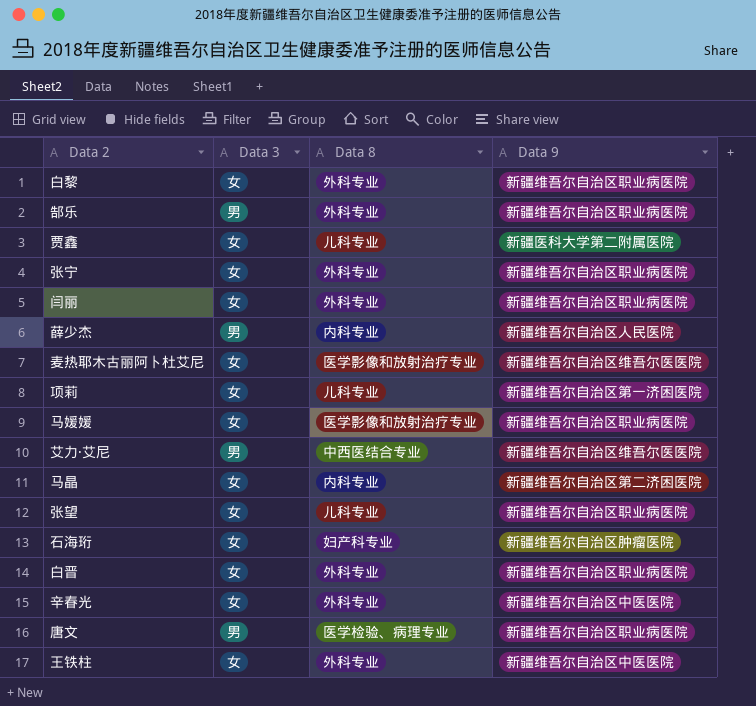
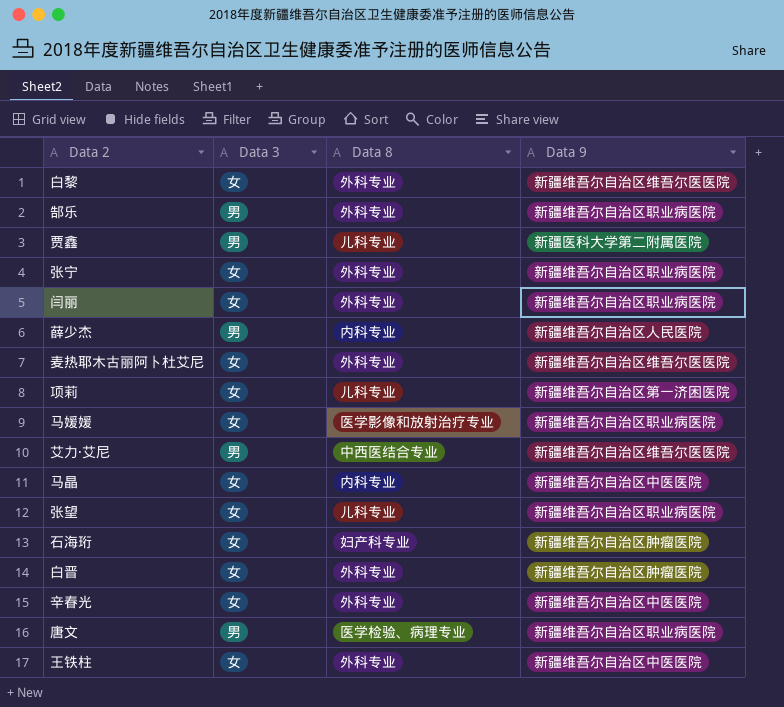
白黎 | Data 9: 新疆维吾尔自治区职业病医院 -> 新疆维吾尔自治区维吾尔医医院
贾鑫 | Data 3: 女 -> 男
麦热耶木古丽阿卜杜艾尼 | Data 8: 医学影像和放射治疗专业 -> 外科专业
马晶 | Data 9: 新疆维吾尔自治区第二济困医院 -> 新疆维吾尔自治区中医医院
白晋 | Data 9: 新疆维吾尔自治区职业病医院 -> 新疆维吾尔自治区肿瘤医院

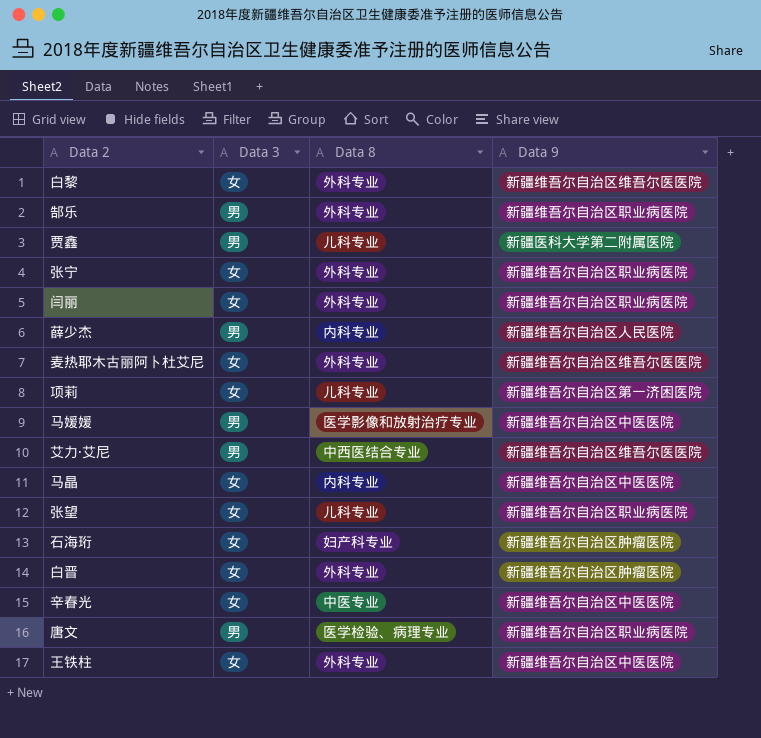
马媛媛 | Data 3: 女 -> 男
马媛媛 | Data 9: 新疆维吾尔自治区职业病医院 -> 新疆维吾尔自治区中医医院
辛春光 | Data 8: 外科专业 -> 中医专业

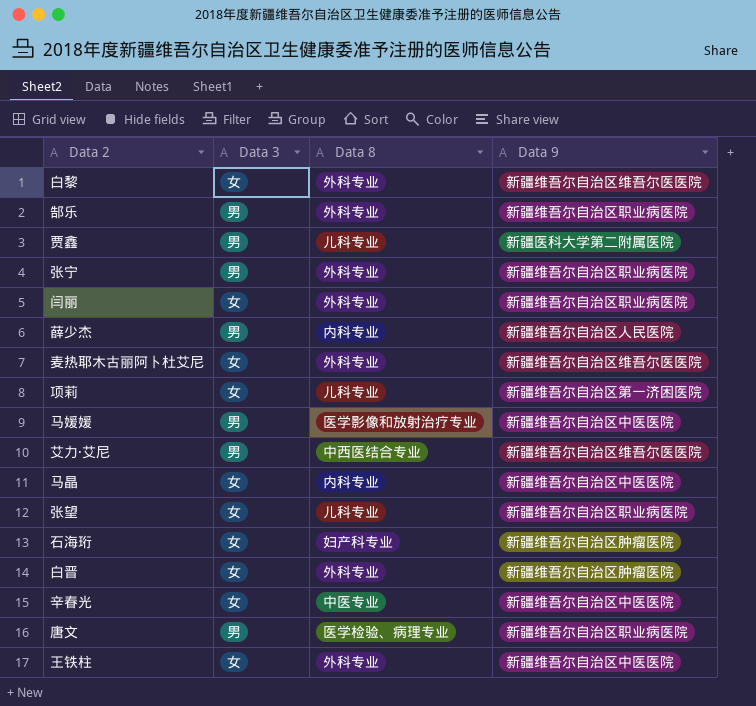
张宁 | Data 3: 女 -> 男

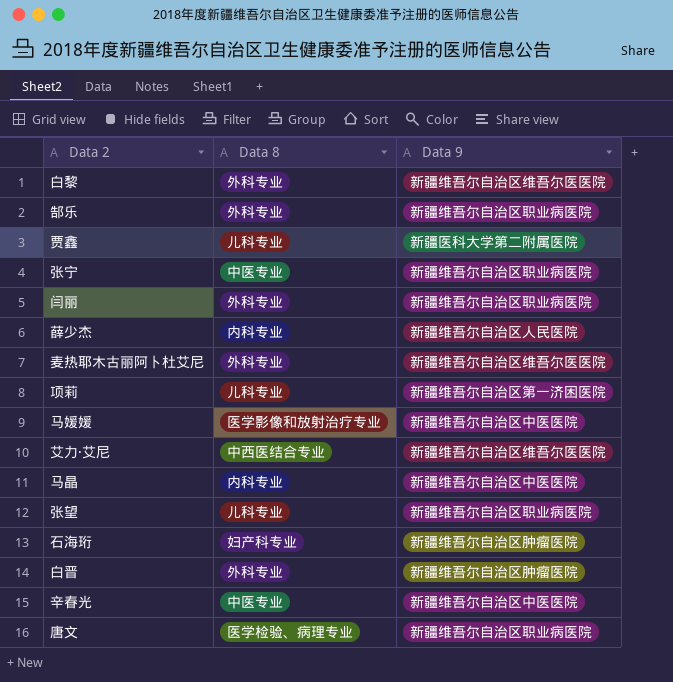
column Data 3 | position: 2 -> none
row 王铁柱: 女 | 外科专业 | 新疆维吾尔自治区中医医院 -> none
张宁 | Data 8: 外科专业 -> 中医专业

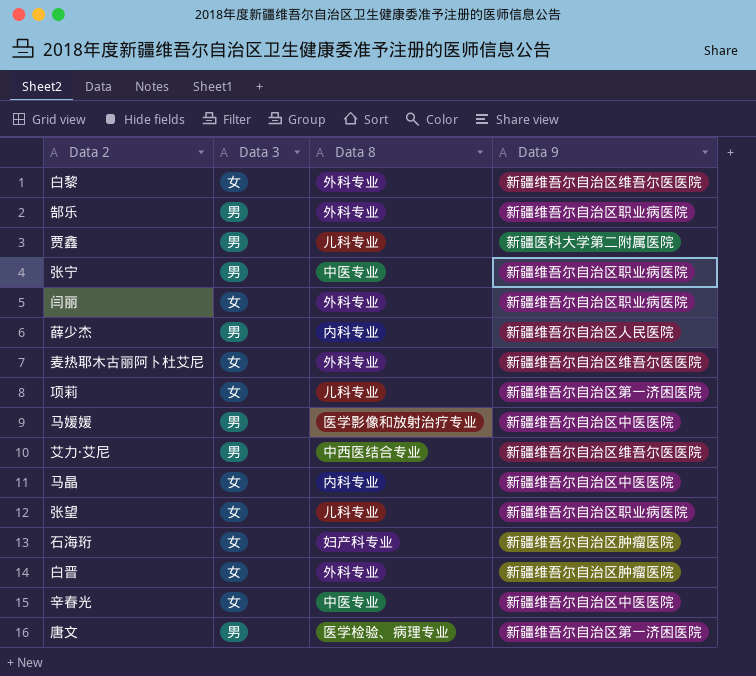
column Data 3 | position: none -> 2
唐文 | Data 9: 新疆维吾尔自治区职业病医院 -> 新疆维吾尔自治区第一济困医院

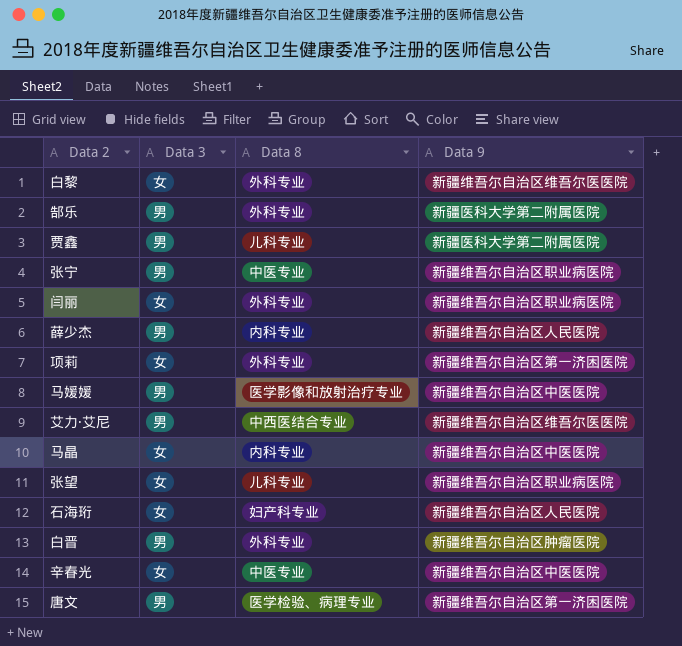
row 麦热耶木古丽阿卜杜艾尼: 女 | 外科专业 | 新疆维吾尔自治区维吾尔医医院 -> none
郜乐 | Data 9: 新疆维吾尔自治区职业病医院 -> 新疆医科大学第二附属医院
项莉 | Data 8: 儿科专业 -> 外科专业
石海珩 | Data 9: 新疆维吾尔自治区肿瘤医院 -> 新疆维吾尔自治区人民医院
白晋 | Data 3: 女 -> 男

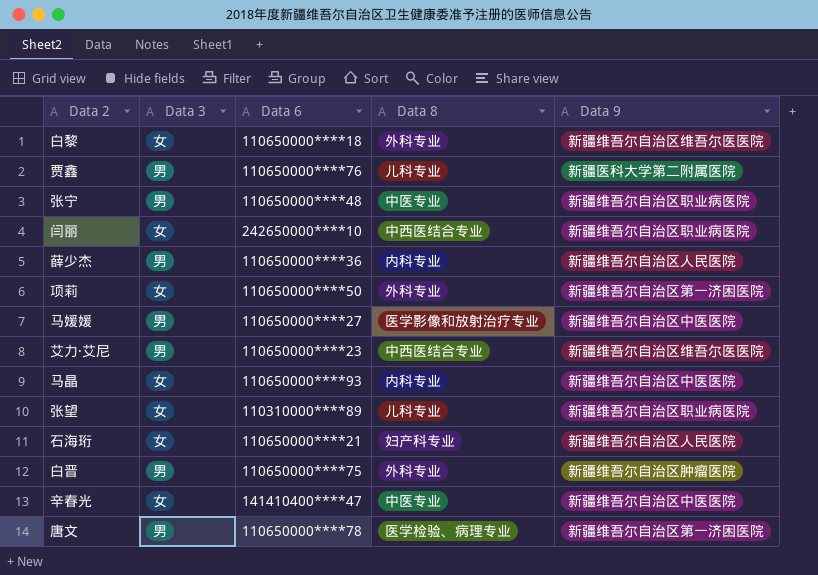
column Data 6 | position: none -> 3
row 郜乐: 男 | 外科专业 | 新疆医科大学第二附属医院 -> none
闫丽 | Data 8: 外科专业 -> 中西医结合专业

